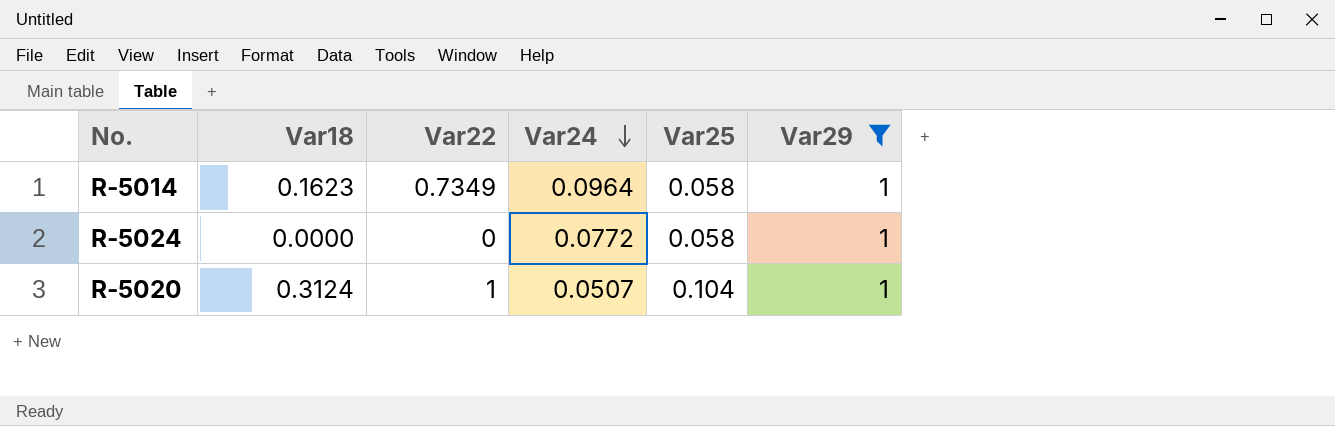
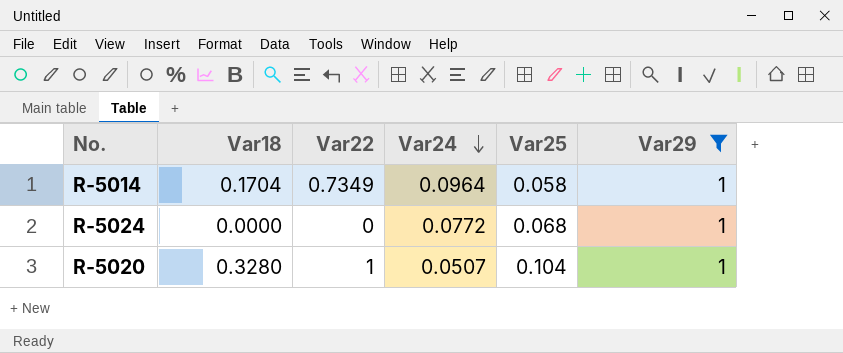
R-5014 | Var18: 0.1623 -> 0.1704
R-5024 | Var25: 0.058 -> 0.068
R-5020 | Var18: 0.3124 -> 0.3280

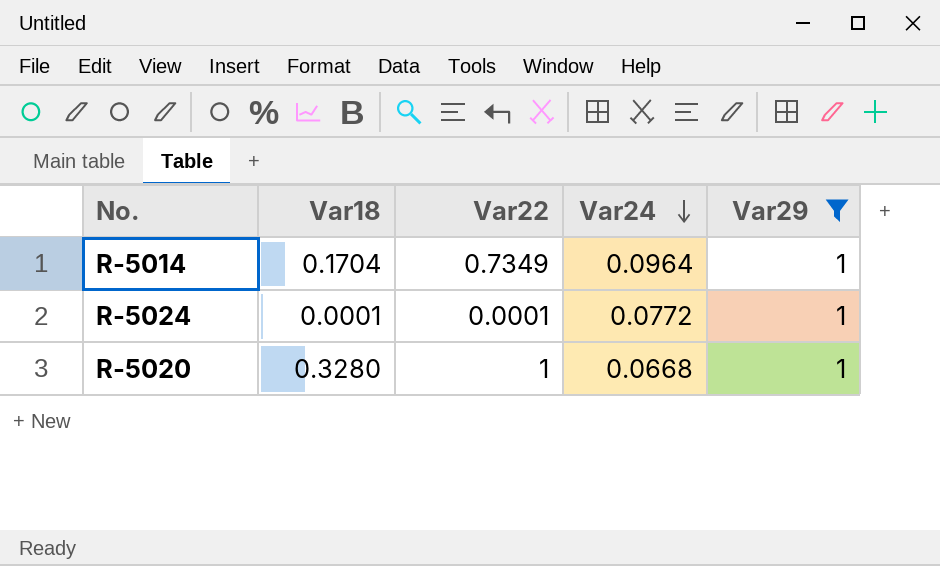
column Var25 | position: 5 -> none
R-5024 | Var18: 0.0000 -> 0.0001
R-5024 | Var22: 0 -> 0.0001
R-5020 | Var24: 0.0507 -> 0.0668

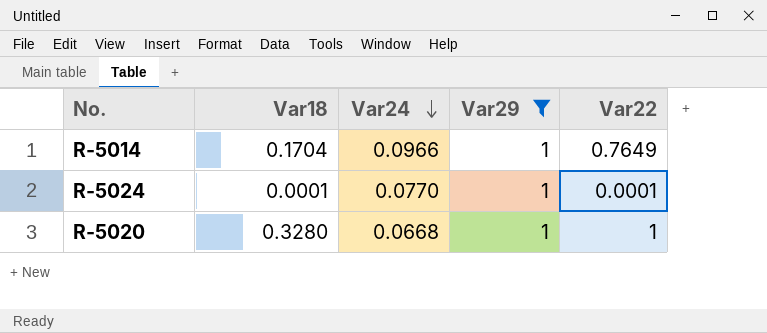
column Var22 | position: 3 -> 5
R-5014 | Var24: 0.0964 -> 0.0966
R-5014 | Var22: 0.7349 -> 0.7649
R-5024 | Var24: 0.0772 -> 0.0770

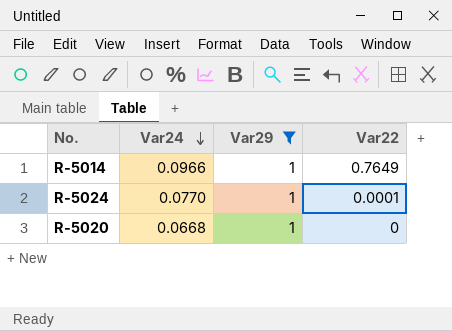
column Var18 | position: 2 -> none
R-5020 | Var22: 1 -> 0

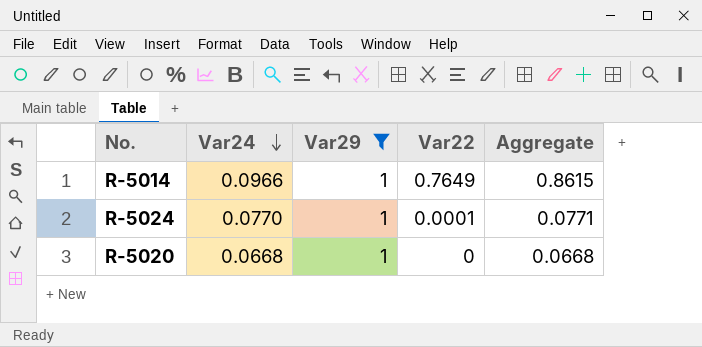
column Aggregate | formula: none -> [Var24] + [Var22]

